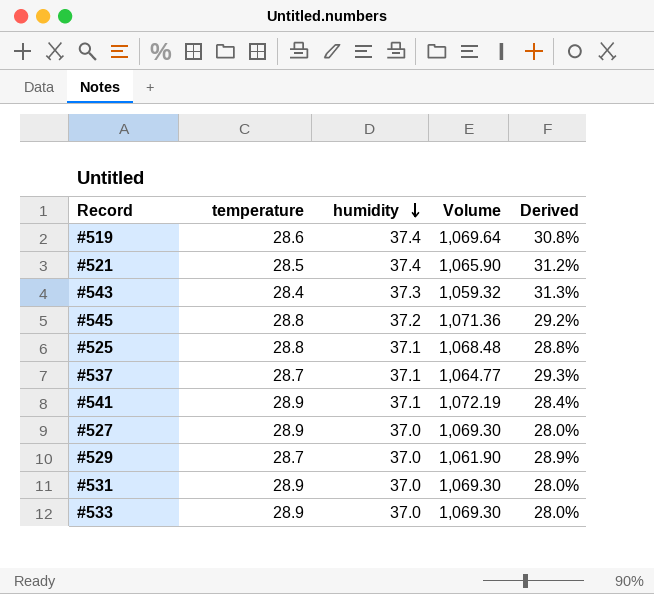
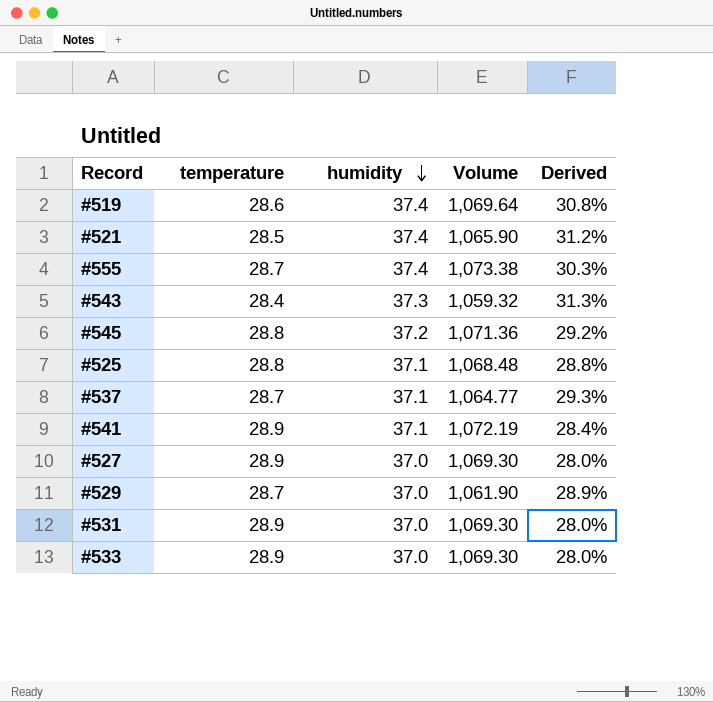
row #555: none -> 28.7 | 37.4 | 1,073.38 | 30.3%

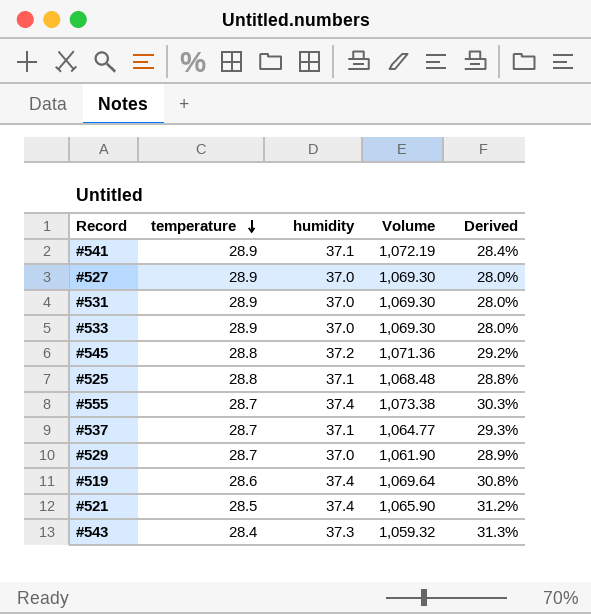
row order: humidity descending -> temperature descending

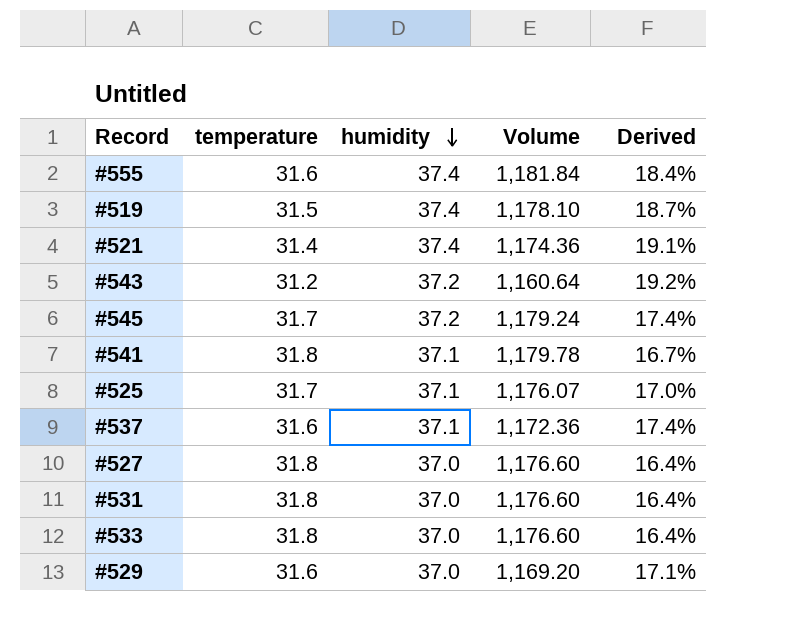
row order: temperature descending -> humidity descending
#555 | temperature: 28.7 -> 31.6
#555 | Volume: 1,073.38 -> 1,181.84
#555 | Derived: 30.3% -> 18.4%
#519 | temperature: 28.6 -> 31.5
#519 | Volume: 1,069.64 -> 1,178.10
#519 | Derived: 30.8% -> 18.7%
#521 | temperature: 28.5 -> 31.4
#521 | Volume: 1,065.90 -> 1,174.36
#521 | Derived: 31.2% -> 19.1%
#543 | temperature: 28.4 -> 31.2
#543 | humidity: 37.3 -> 37.2
#543 | Volume: 1,059.32 -> 1,160.64
#543 | Derived: 31.3% -> 19.2%
#545 | temperature: 28.8 -> 31.7
#545 | Volume: 1,071.36 -> 1,179.24
#545 | Derived: 29.2% -> 17.4%
#541 | temperature: 28.9 -> 31.8
#541 | Volume: 1,072.19 -> 1,179.78
#541 | Derived: 28.4% -> 16.7%
#525 | temperature: 28.8 -> 31.7
#525 | Volume: 1,068.48 -> 1,176.07
#525 | Derived: 28.8% -> 17.0%
#537 | temperature: 28.7 -> 31.6
#537 | Volume: 1,064.77 -> 1,172.36
#537 | Derived: 29.3% -> 17.4%
#527 | temperature: 28.9 -> 31.8
#527 | Volume: 1,069.30 -> 1,176.60
#527 | Derived: 28.0% -> 16.4%
#531 | temperature: 28.9 -> 31.8
#531 | Volume: 1,069.30 -> 1,176.60
#531 | Derived: 28.0% -> 16.4%
#533 | temperature: 28.9 -> 31.8
#533 | Volume: 1,069.30 -> 1,176.60
#533 | Derived: 28.0% -> 16.4%
#529 | temperature: 28.7 -> 31.6
#529 | Volume: 1,061.90 -> 1,169.20
#529 | Derived: 28.9% -> 17.1%

